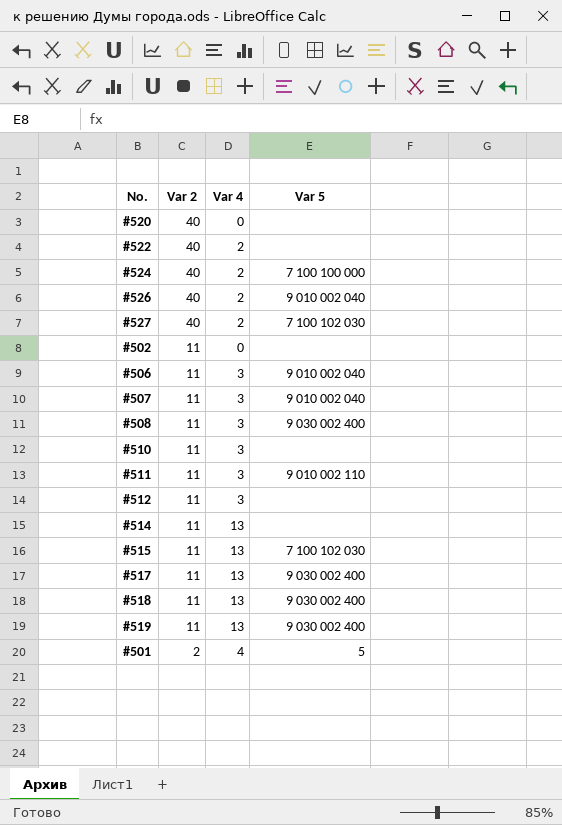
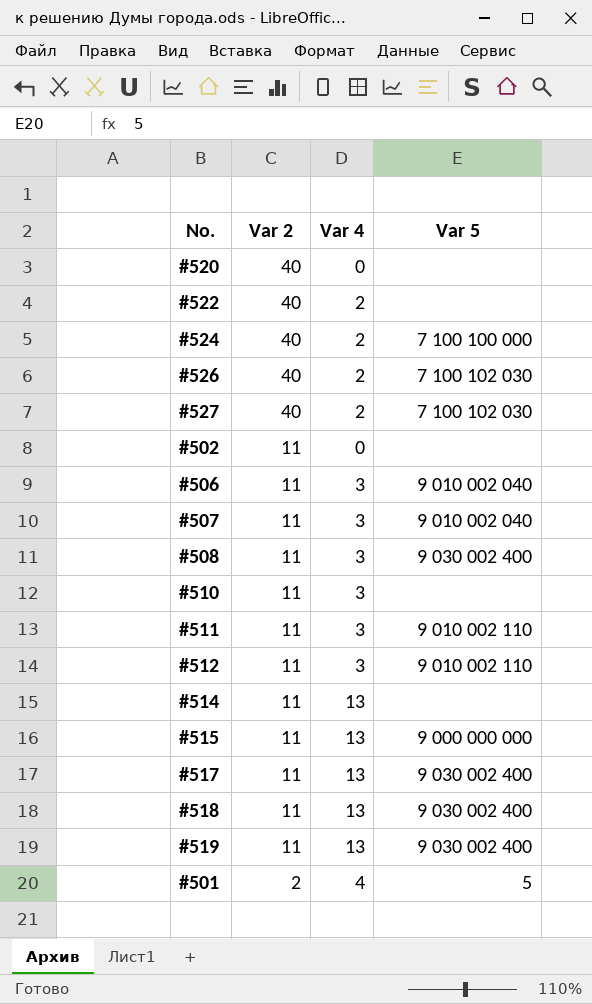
#526 | Var 5: 9 010 002 040 -> 7 100 102 030
#512 | Var 5: none -> 9 010 002 110
#515 | Var 5: 7 100 102 030 -> 9 000 000 000

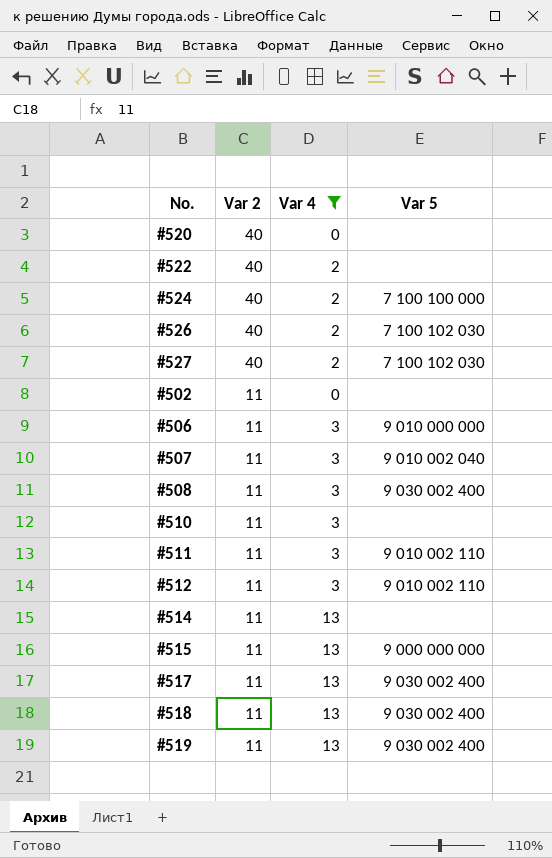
filter: none -> Var 4 != 4
#506 | Var 5: 9 010 002 040 -> 9 010 000 000

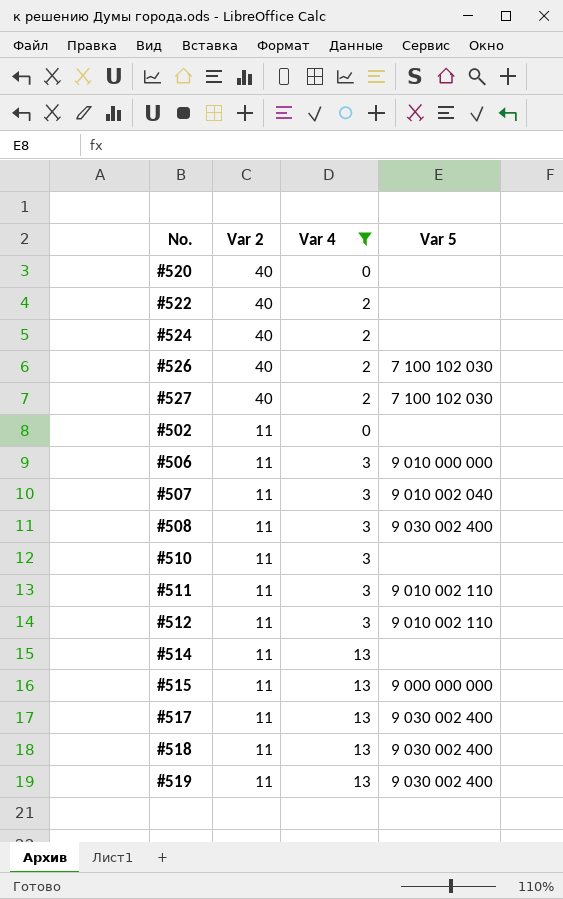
#524 | Var 5: 7 100 100 000 -> none

